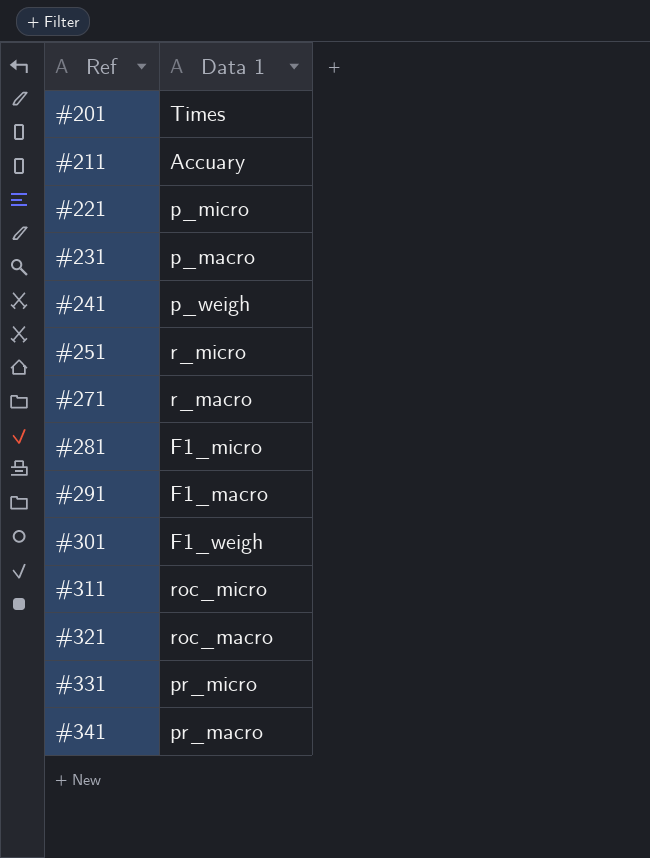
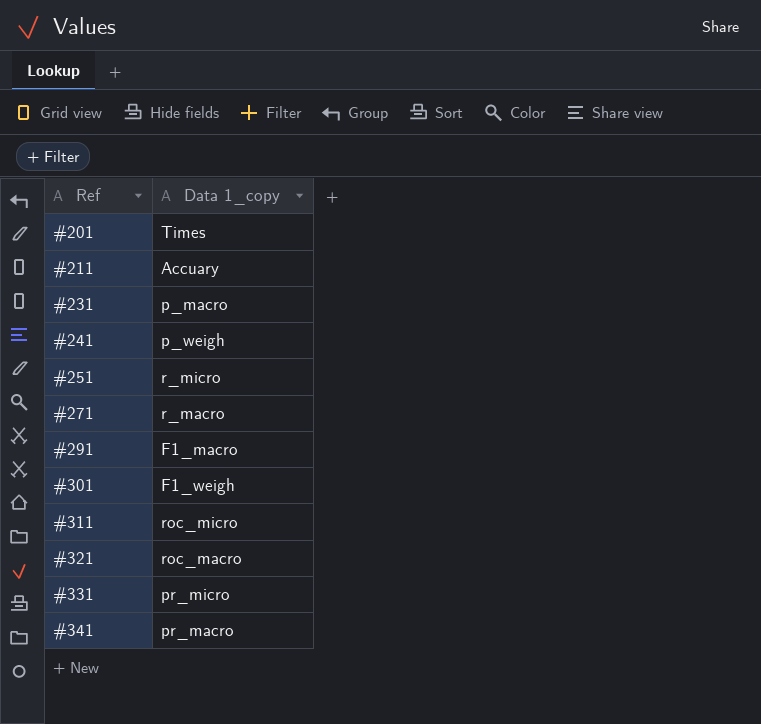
column name: Data 1 -> Data 1_copy
row #221: p_micro -> none
row #281: F1_micro -> none

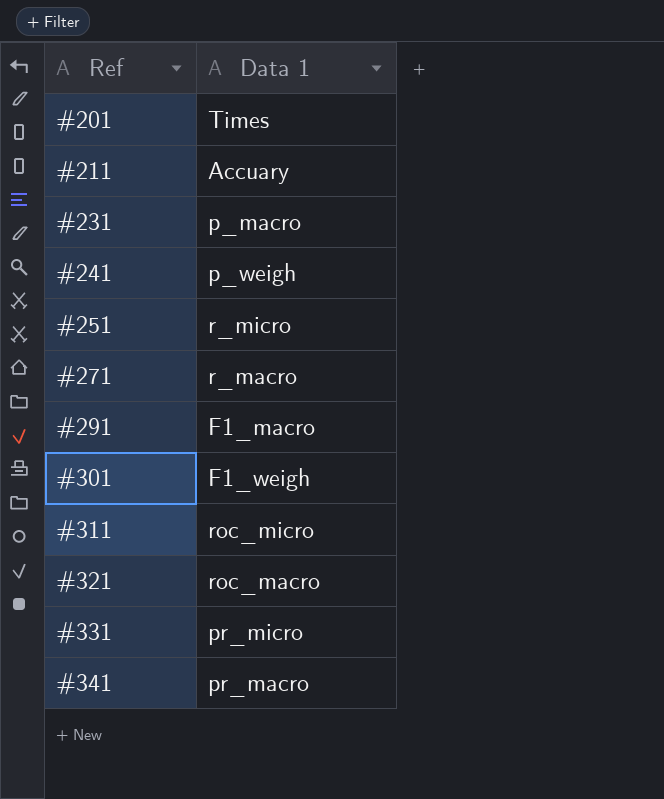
column name: Data 1_copy -> Data 1

